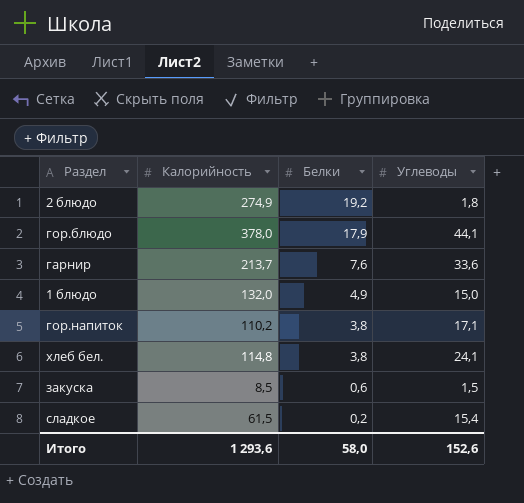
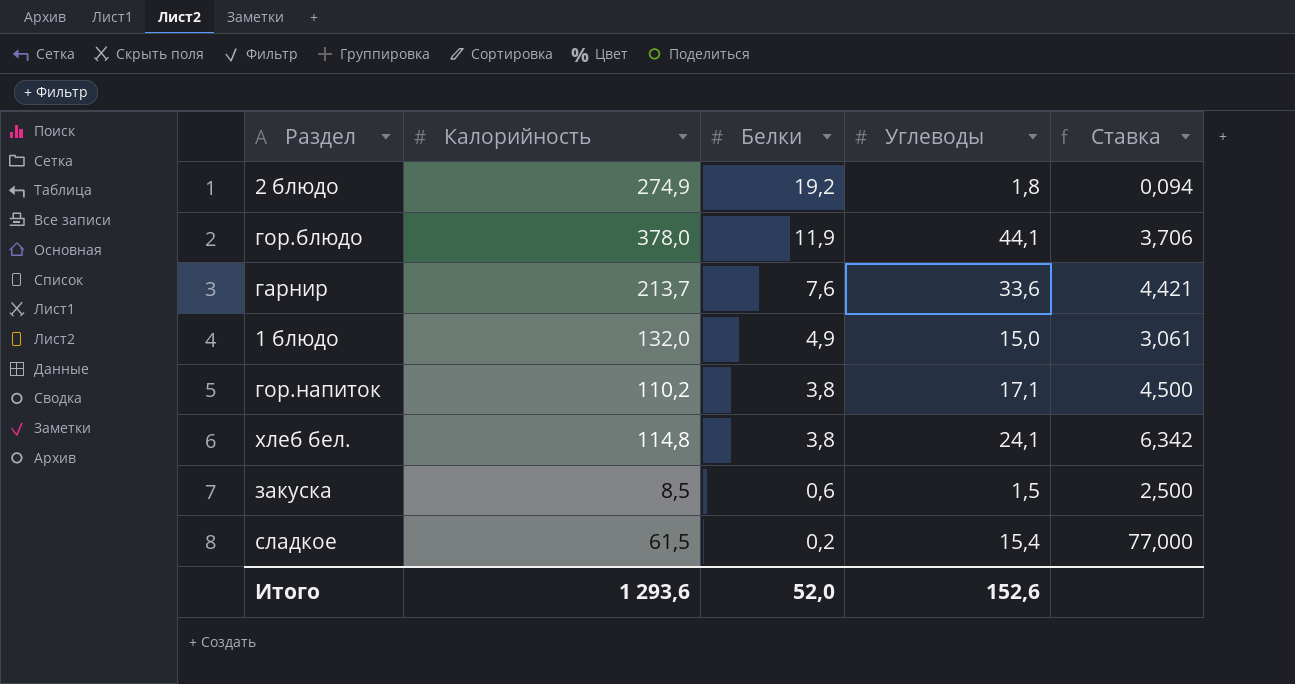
column Ставка | formula: none -> [Углеводы] / [Белки]
гор.блюдо | Белки: 17,9 -> 11,9
Итого | Белки: 58,0 -> 52,0

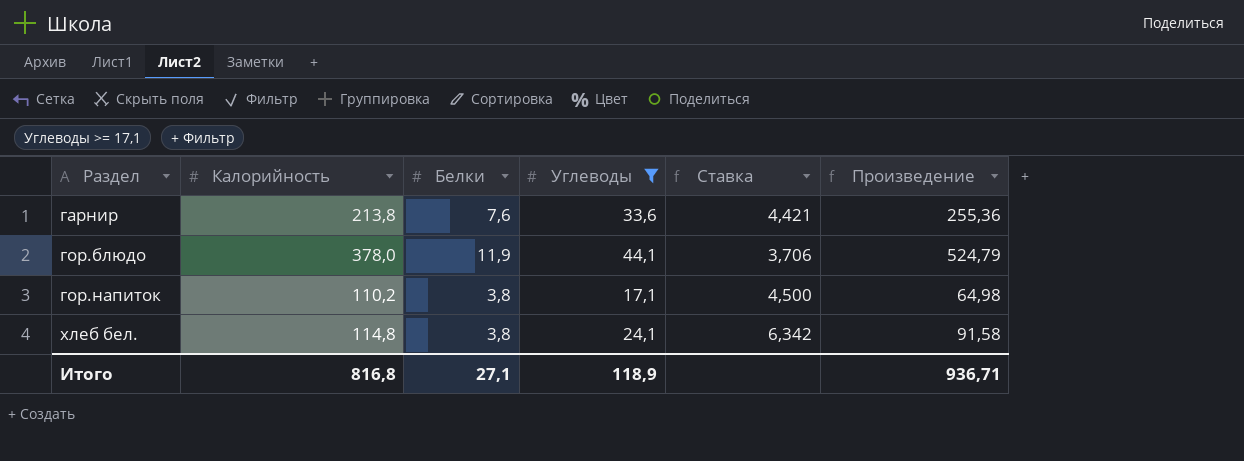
filter: none -> Углеводы >= 17,1
row order: Белки descending -> Раздел ascending
column Произведение | formula: none -> [Белки] * [Углеводы]
гарнир | Калорийность: 213,7 -> 213,8
Итого | Калорийность: 1 293,6 -> 816,8
Итого | Белки: 52,0 -> 27,1
Итого | Углеводы: 152,6 -> 118,9

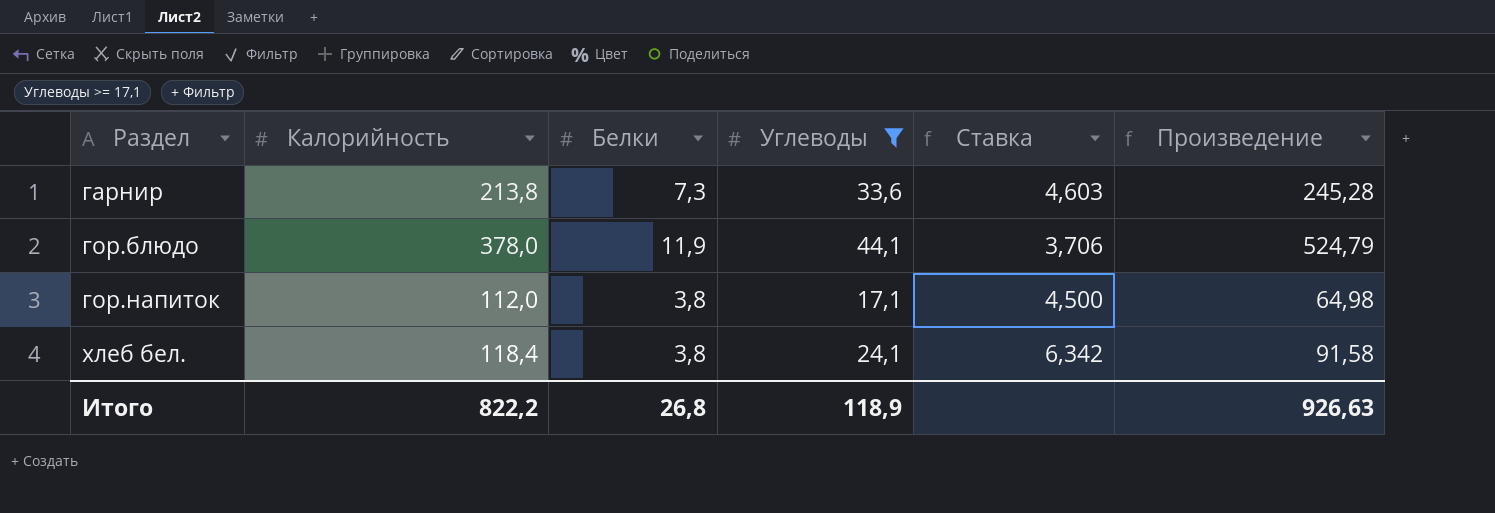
гарнир | Белки: 7,6 -> 7,3
гарнир | Ставка: 4,421 -> 4,603
гарнир | Произведение: 255,36 -> 245,28
гор.напиток | Калорийность: 110,2 -> 112,0
хлеб бел. | Калорийность: 114,8 -> 118,4
Итого | Калорийность: 816,8 -> 822,2
Итого | Белки: 27,1 -> 26,8
Итого | Произведение: 936,71 -> 926,63

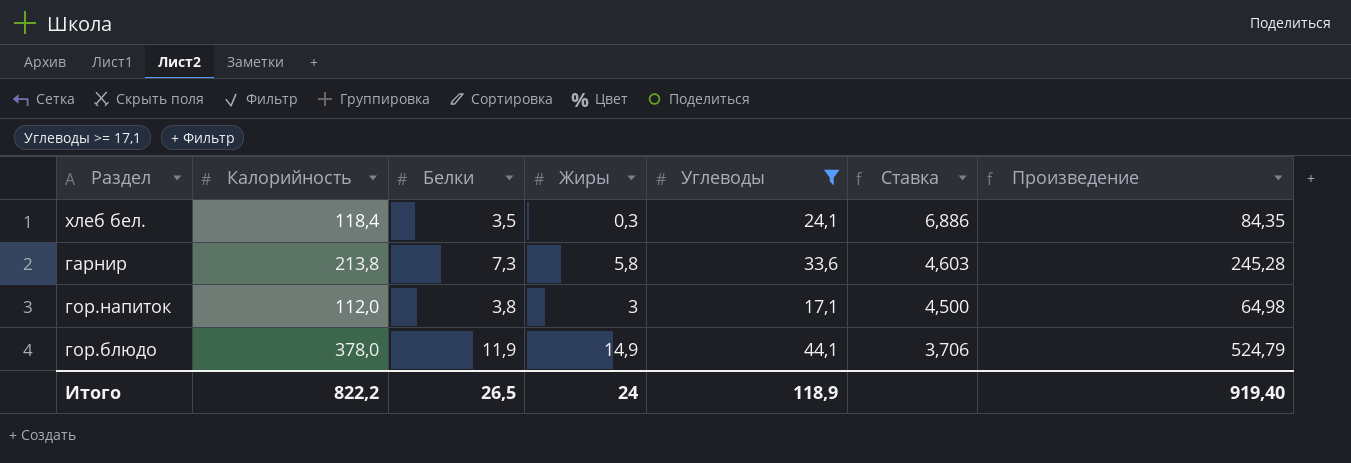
row order: Раздел ascending -> Ставка descending
column Жиры | position: none -> 4
хлеб бел. | Белки: 3,8 -> 3,5
хлеб бел. | Ставка: 6,342 -> 6,886
хлеб бел. | Произведение: 91,58 -> 84,35
Итого | Белки: 26,8 -> 26,5
Итого | Произведение: 926,63 -> 919,40

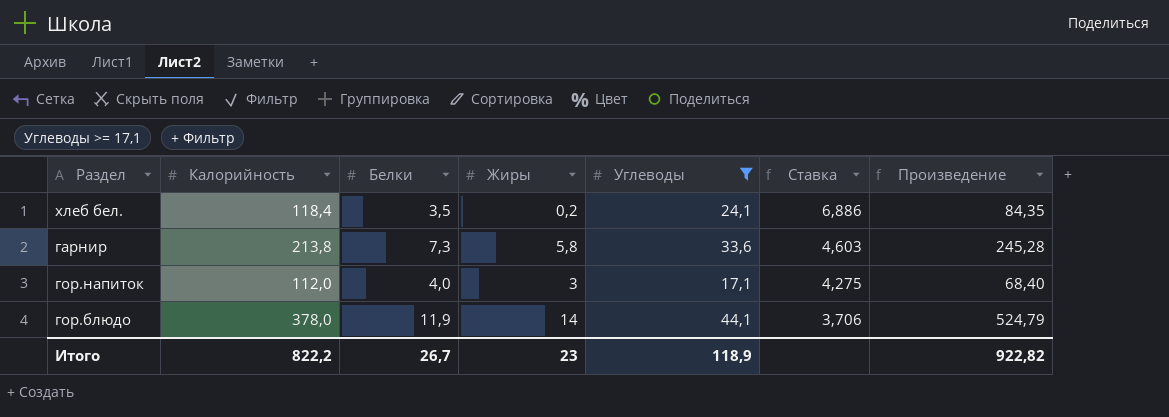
хлеб бел. | Жиры: 0,3 -> 0,2
гор.напиток | Белки: 3,8 -> 4,0
гор.напиток | Ставка: 4,500 -> 4,275
гор.напиток | Произведение: 64,98 -> 68,40
гор.блюдо | Жиры: 14,9 -> 14
Итого | Белки: 26,5 -> 26,7
Итого | Жиры: 24 -> 23
Итого | Произведение: 919,40 -> 922,82

